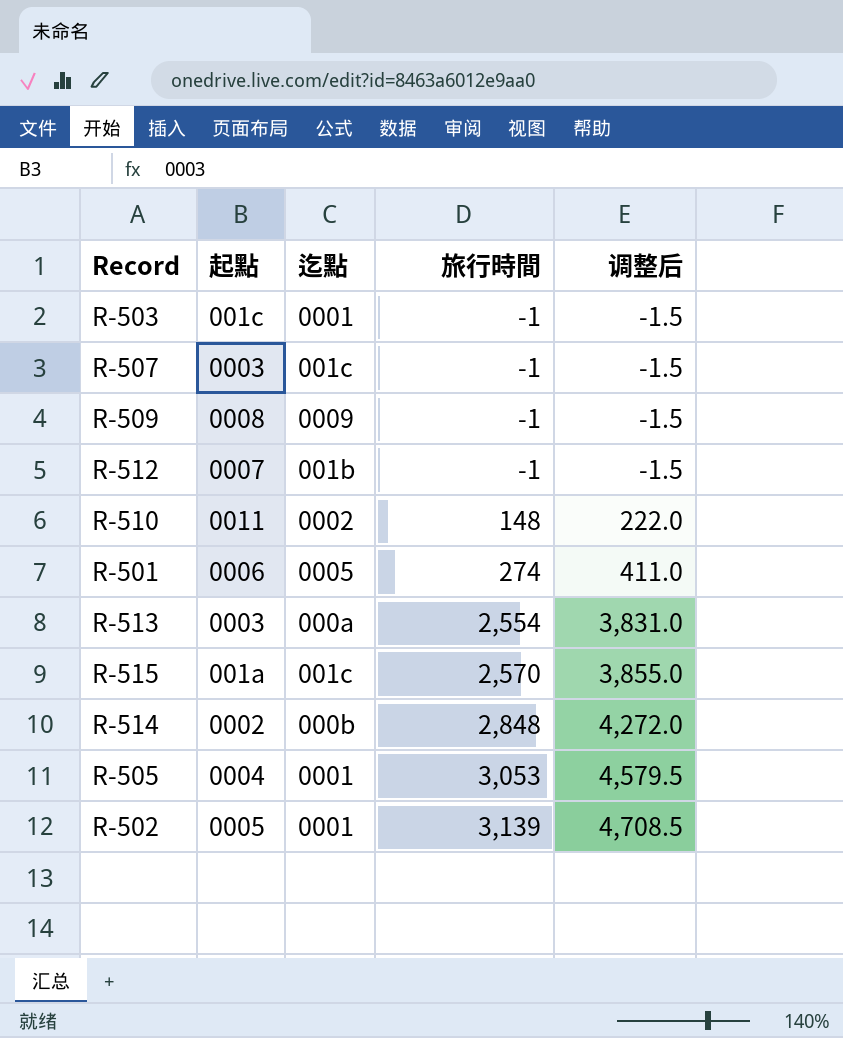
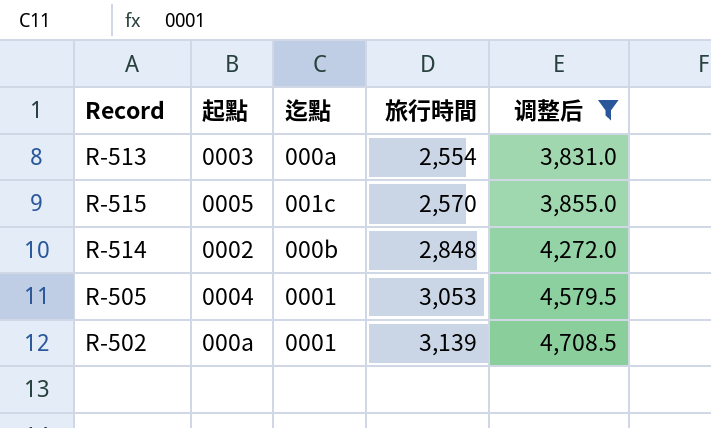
filter: none -> 调整后 >= 3,831.0
R-515 | 起點: 001a -> 0005
R-502 | 起點: 0005 -> 000a

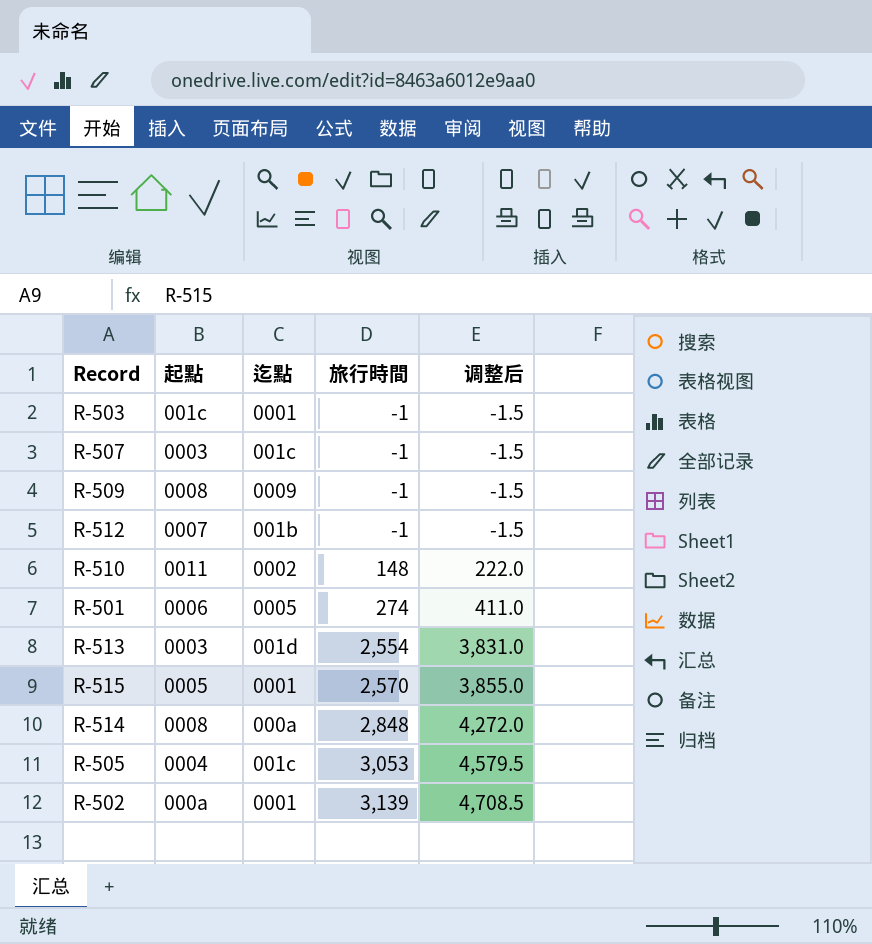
filter: 调整后 >= 3,831.0 -> none
R-513 | 迄點: 000a -> 001d
R-515 | 迄點: 001c -> 0001
R-514 | 起點: 0002 -> 0008
R-514 | 迄點: 000b -> 000a
R-505 | 迄點: 0001 -> 001c

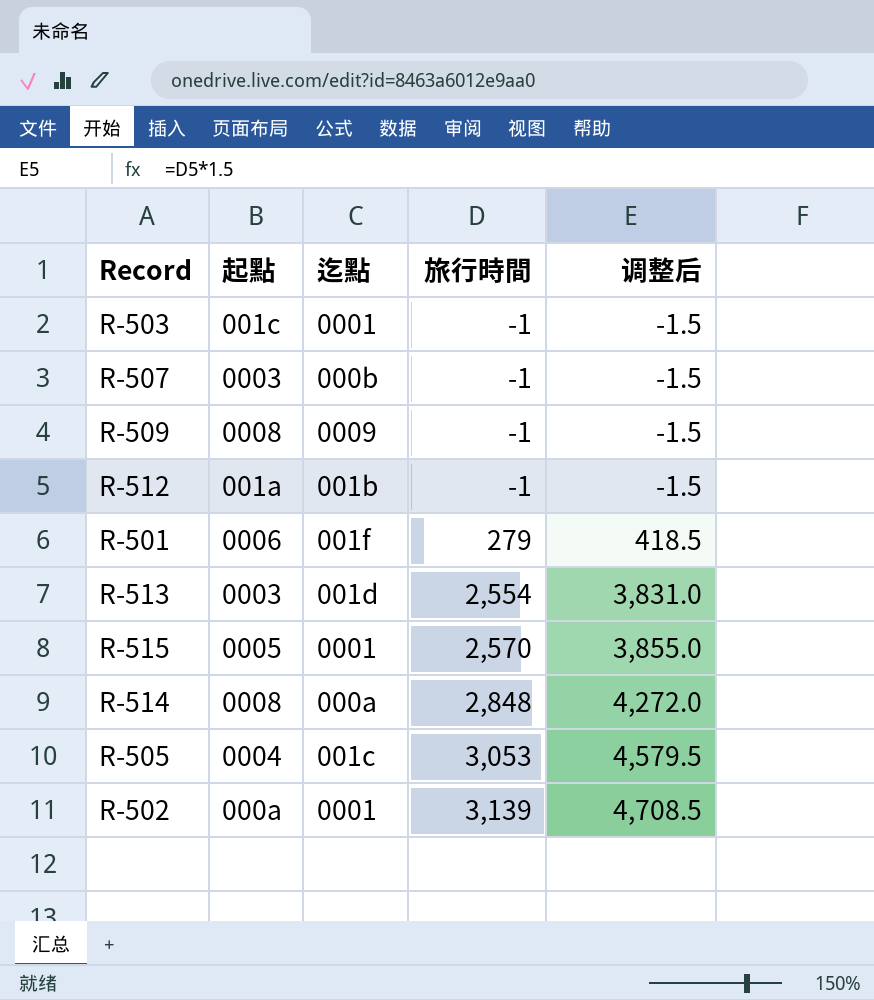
row R-510: 0011 | 0002 | 148 | 222.0 -> none
R-507 | 迄點: 001c -> 000b
R-512 | 起點: 0007 -> 001a
R-501 | 迄點: 0005 -> 001f
R-501 | 旅行時間: 274 -> 279
R-501 | 调整后: 411.0 -> 418.5

